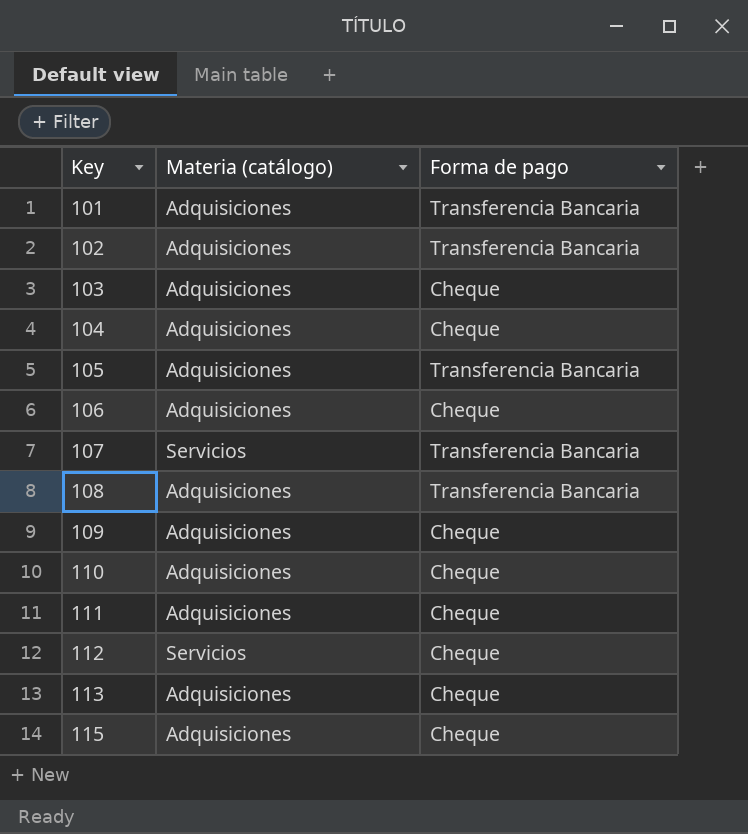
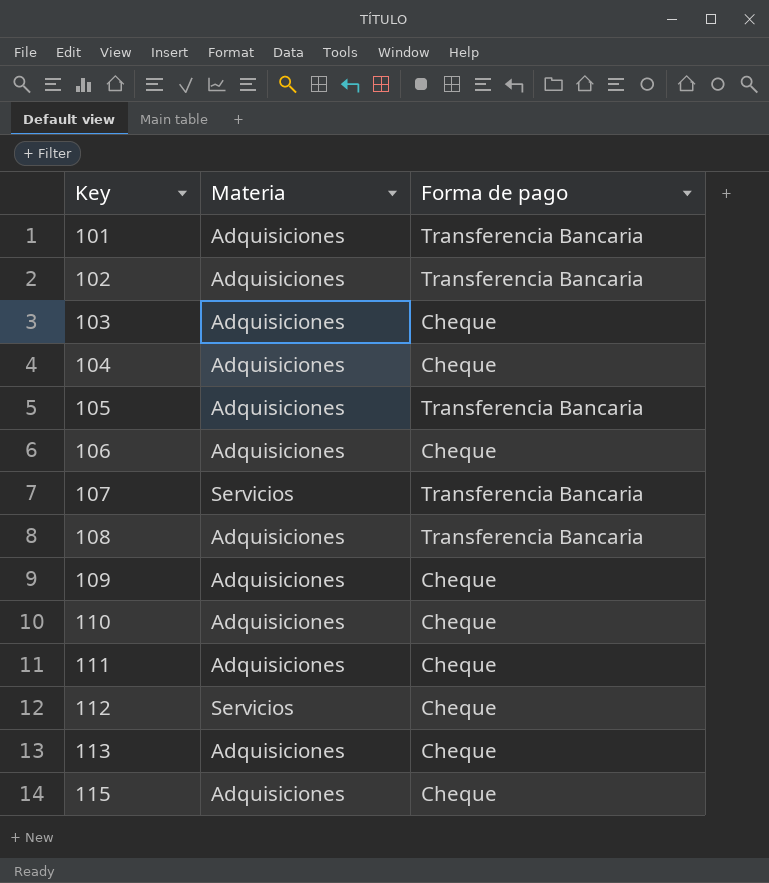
column name: Materia (catálogo) -> Materia

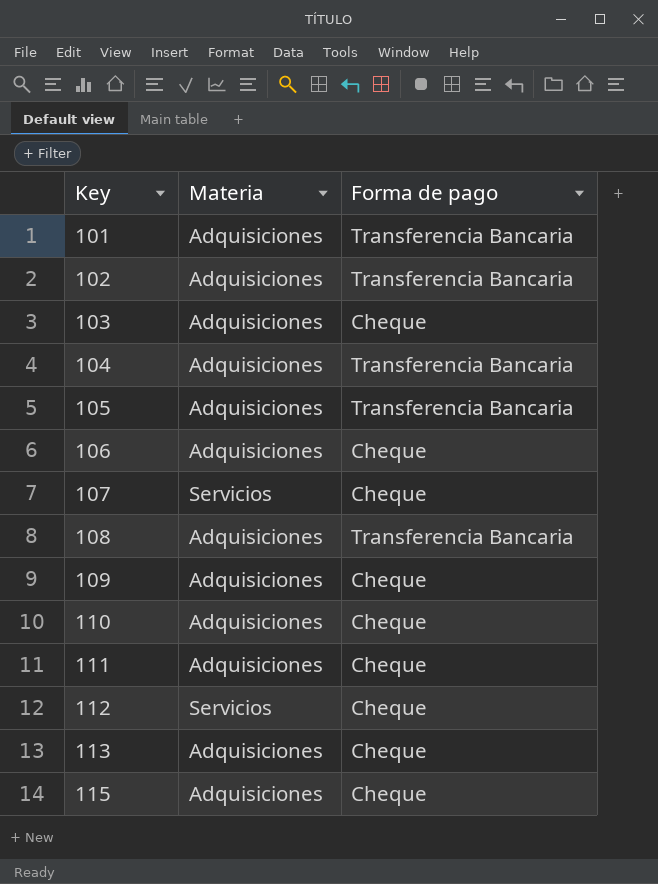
104 | Forma de pago: Cheque -> Transferencia Bancaria
107 | Forma de pago: Transferencia Bancaria -> Cheque

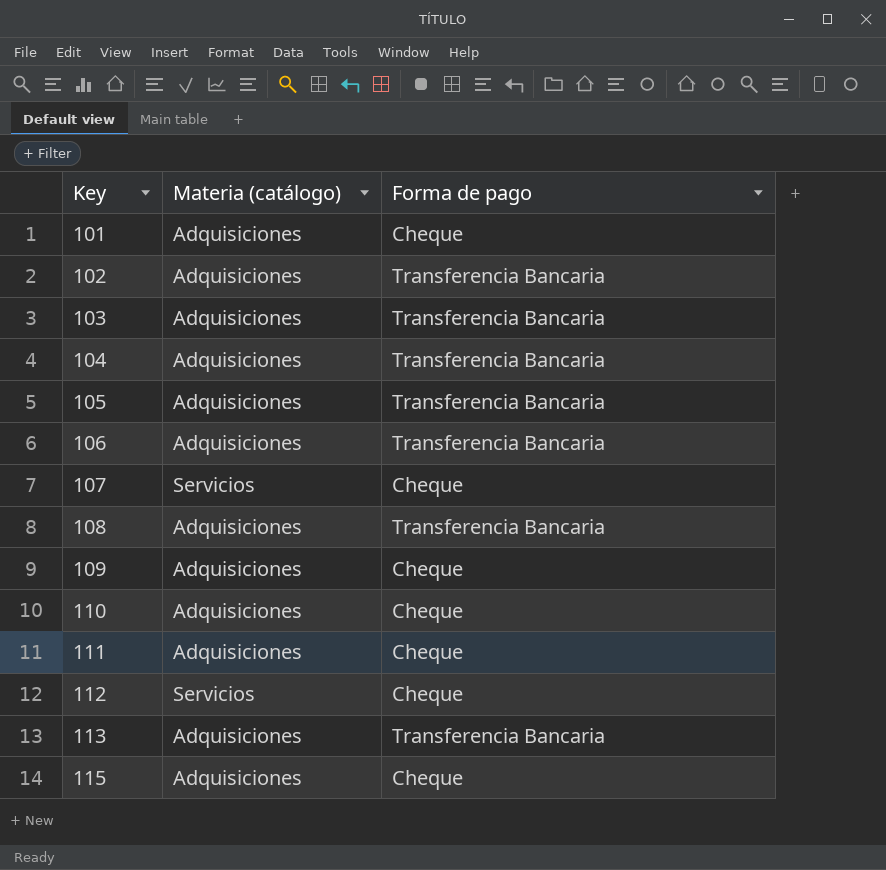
column name: Materia -> Materia (catálogo)
101 | Forma de pago: Transferencia Bancaria -> Cheque
103 | Forma de pago: Cheque -> Transferencia Bancaria
106 | Forma de pago: Cheque -> Transferencia Bancaria
113 | Forma de pago: Cheque -> Transferencia Bancaria

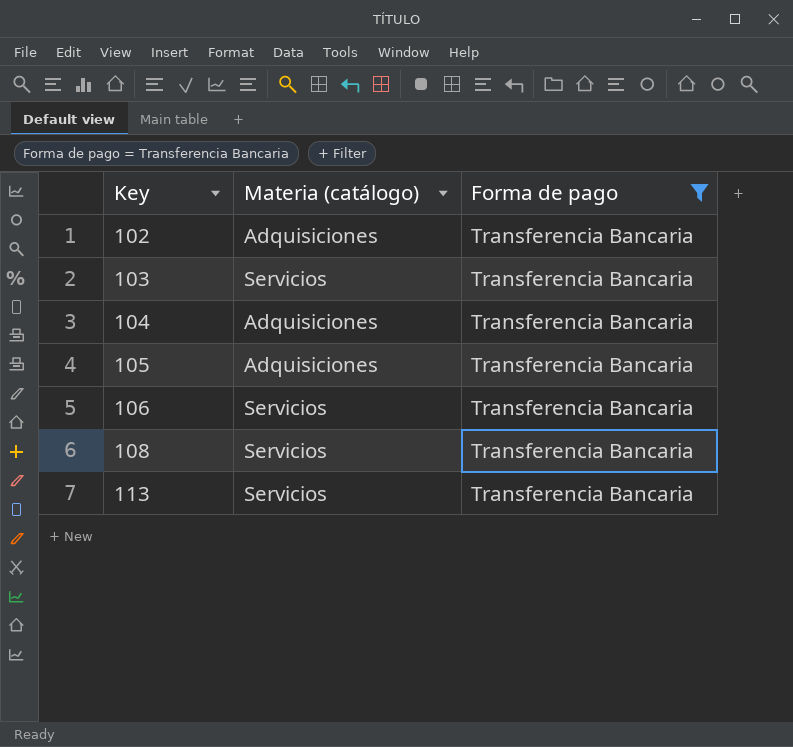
filter: none -> Forma de pago = Transferencia Bancaria
103 | Materia (catálogo): Adquisiciones -> Servicios
106 | Materia (catálogo): Adquisiciones -> Servicios
108 | Materia (catálogo): Adquisiciones -> Servicios
113 | Materia (catálogo): Adquisiciones -> Servicios

